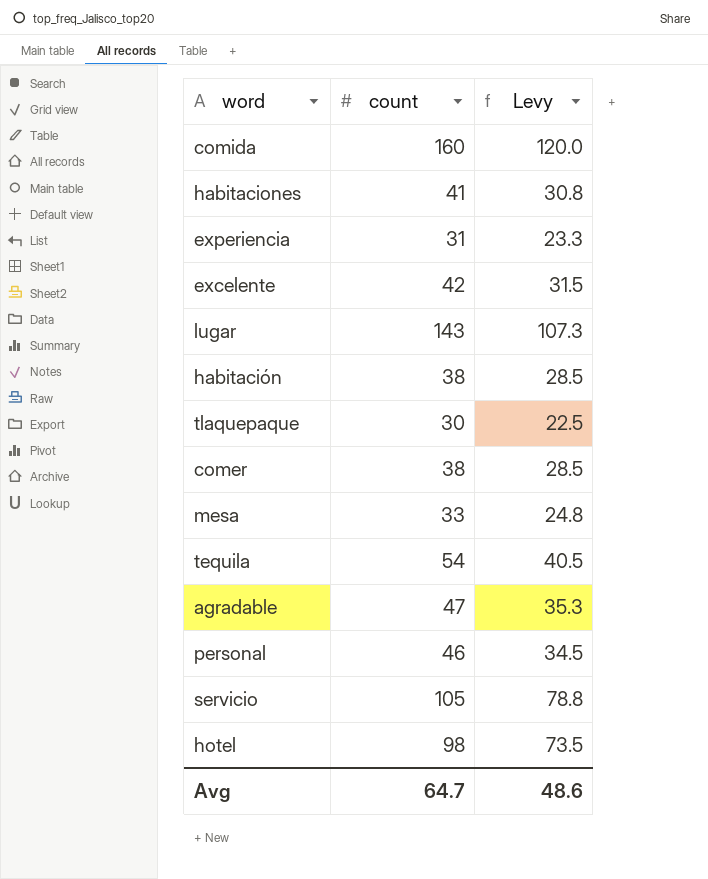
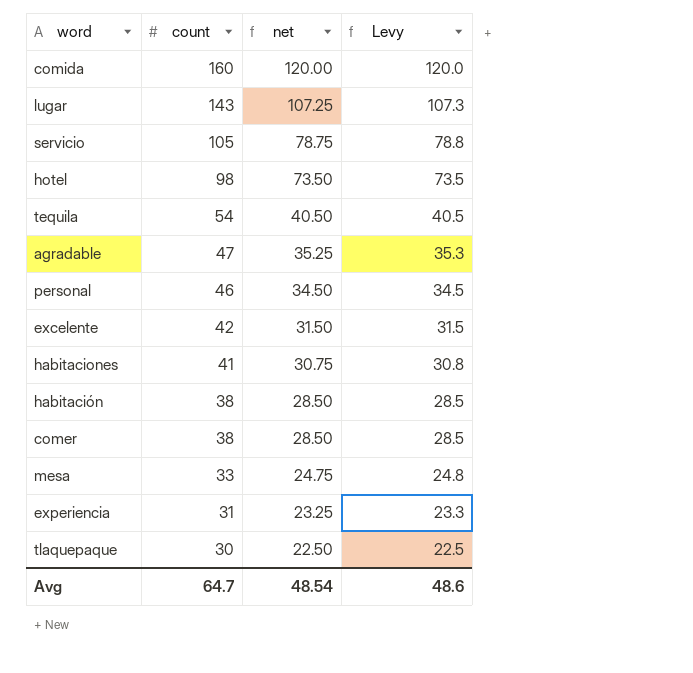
row order: none -> count descending
column net | formula: none -> [count] * 0.75

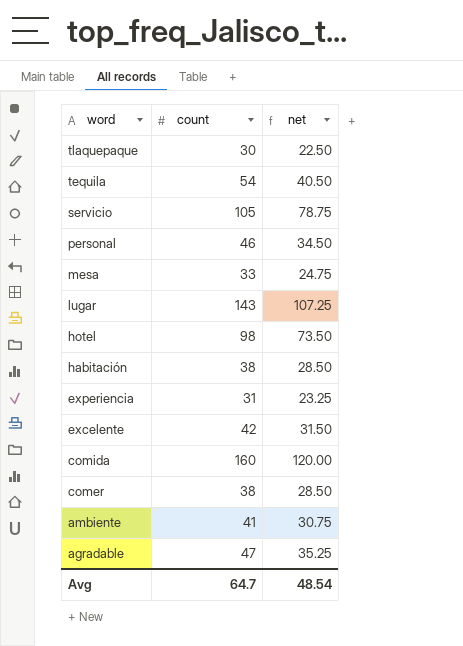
row order: count descending -> word descending
column Levy | formula: [count] * 0.75 -> none
row habitaciones: 41 | 30.75 | 30.8 -> none
row ambiente: none -> 41 | 30.75

